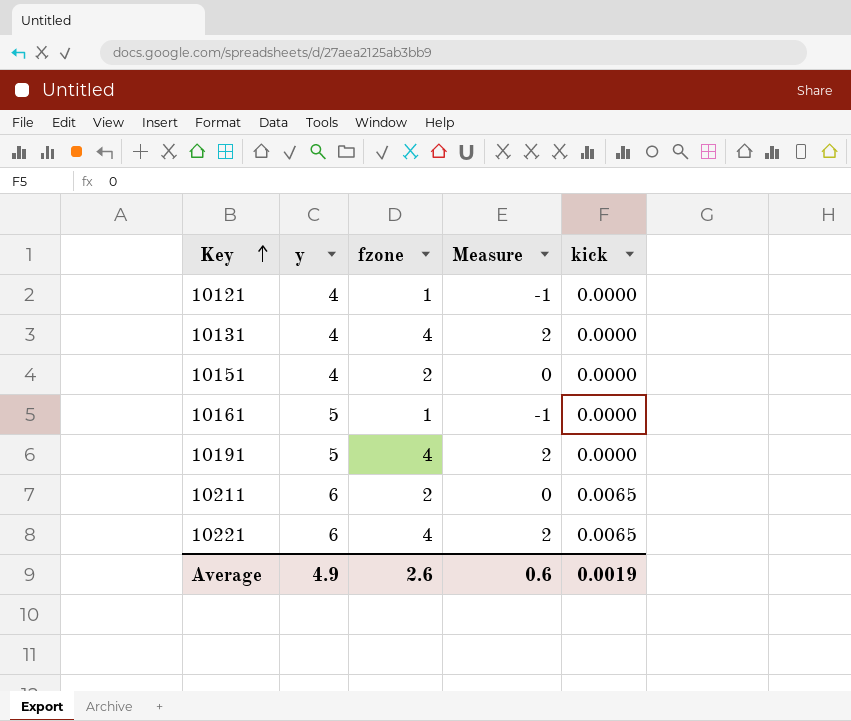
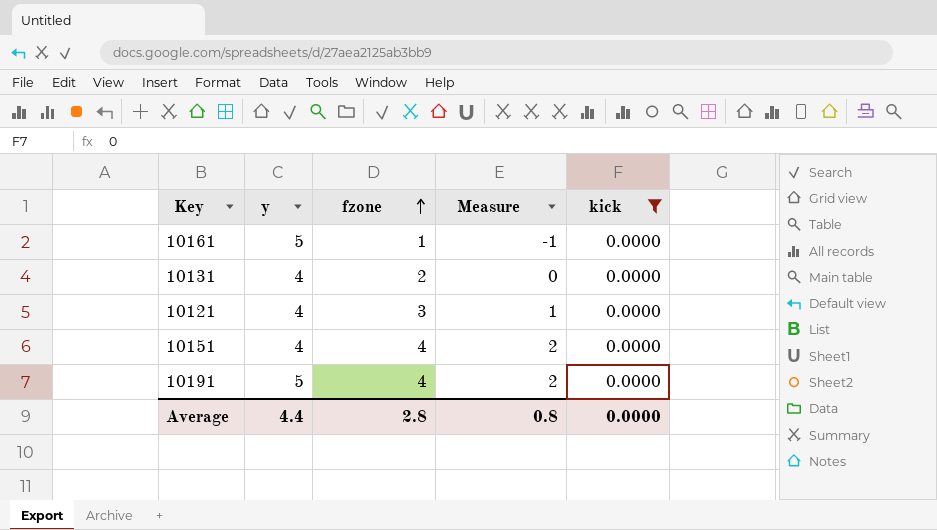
filter: none -> kick = 0.0000
row order: Key ascending -> fzone ascending
10131 | fzone: 4 -> 2
10131 | Measure: 2 -> 0
10121 | fzone: 1 -> 3
10121 | Measure: -1 -> 1
10151 | fzone: 2 -> 4
10151 | Measure: 0 -> 2
Average | y: 4.9 -> 4.4
Average | fzone: 2.6 -> 2.8
Average | Measure: 0.6 -> 0.8
Average | kick: 0.0019 -> 0.0000

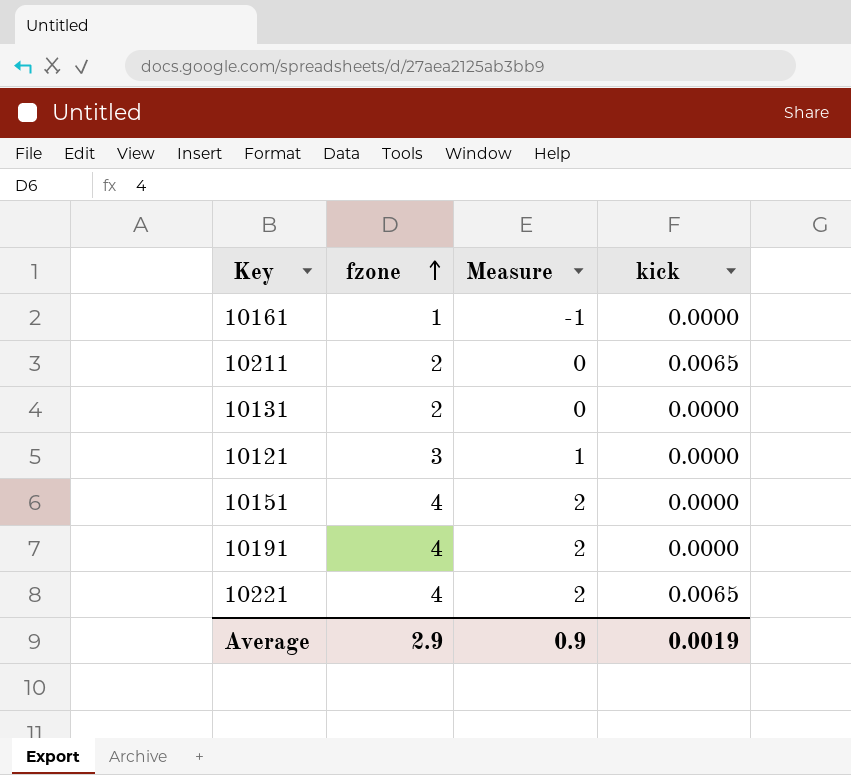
filter: kick = 0.0000 -> none
column y | position: 2 -> none
Average | fzone: 2.8 -> 2.9
Average | Measure: 0.8 -> 0.9
Average | kick: 0.0000 -> 0.0019

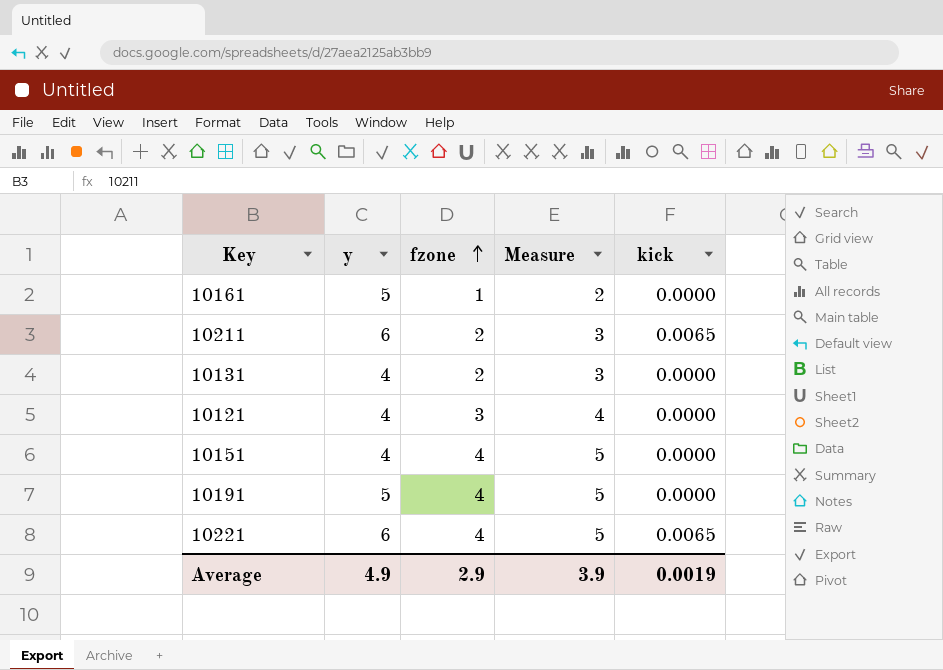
column y | position: none -> 2
column Measure | formula: [fzone] - 2 -> [fzone] + 1
Average | Measure: 0.9 -> 3.9

